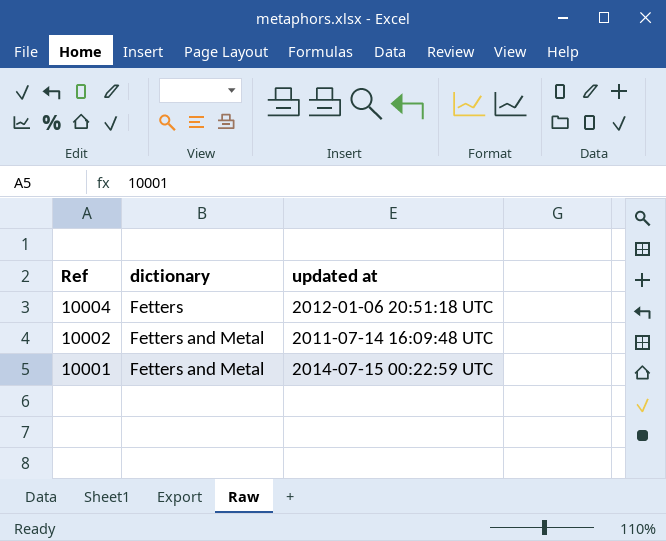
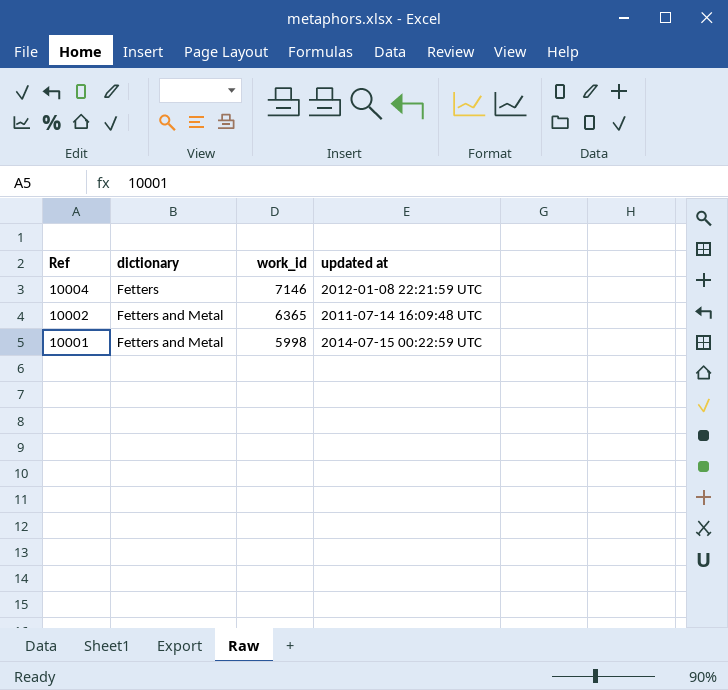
column work_id | position: none -> 3
10004 | updated at: 2012-01-06 20:51:18 UTC -> 2012-01-08 22:21:59 UTC

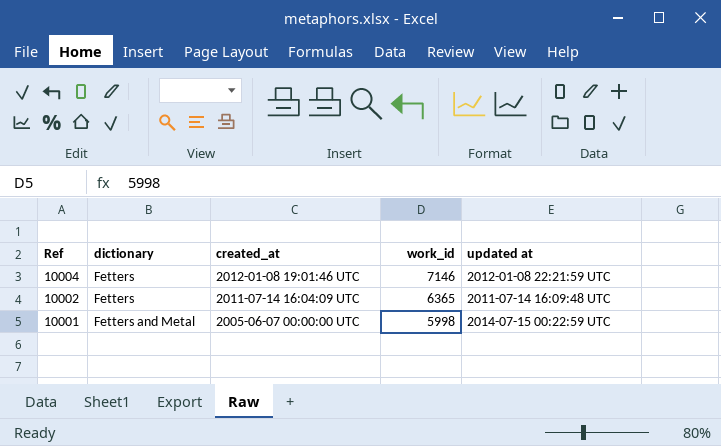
column created_at | position: none -> 3
10002 | dictionary: Fetters and Metal -> Fetters

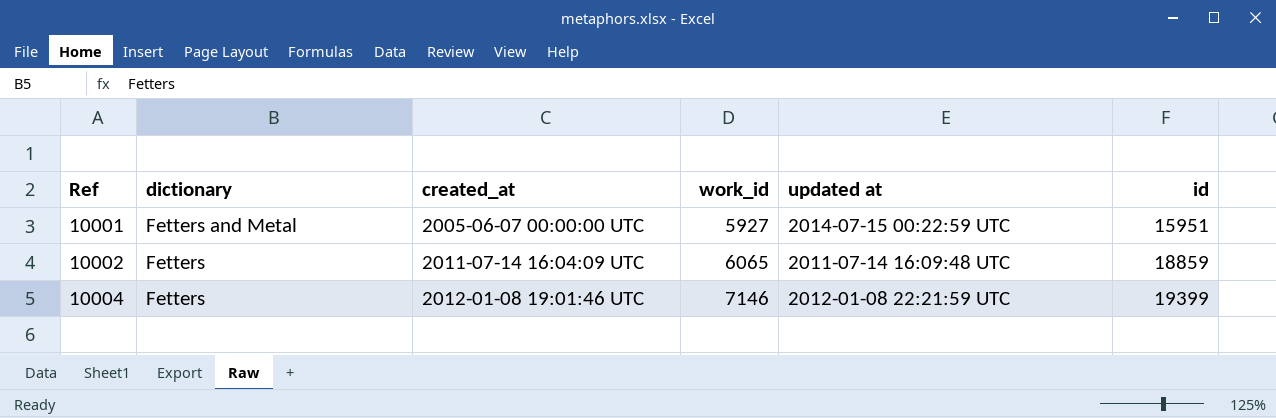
row order: Ref descending -> Ref ascending
column id | position: none -> 6
10001 | work_id: 5998 -> 5927
10002 | work_id: 6365 -> 6065

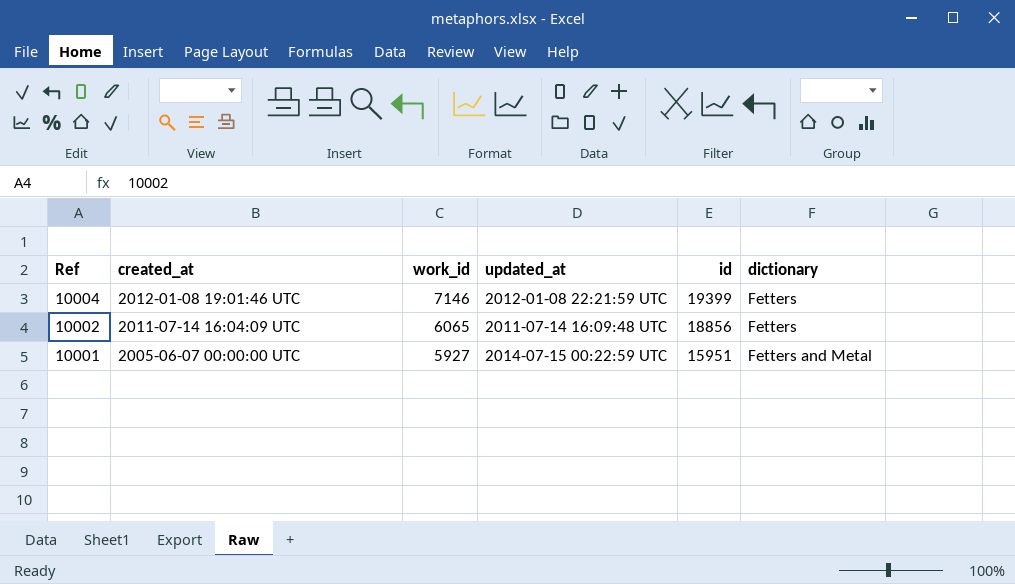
row order: Ref ascending -> Ref descending
column name: updated at -> updated_at
column dictionary | position: 2 -> 6
10002 | id: 18859 -> 18856

